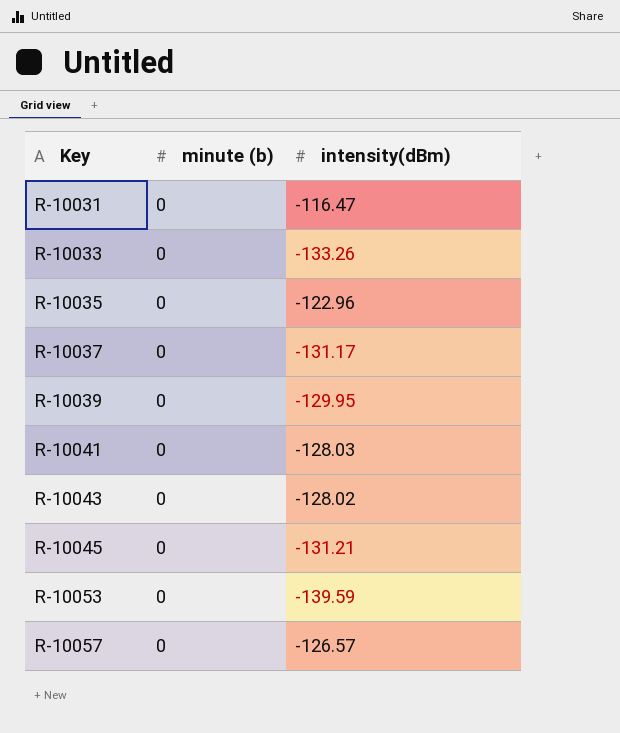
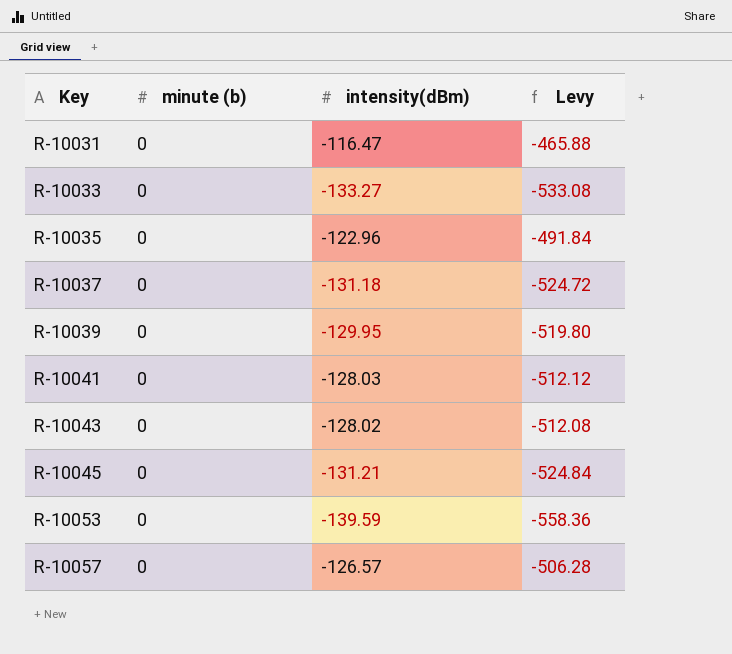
column Levy | formula: none -> [intensity(dBm)] * 4
R-10033 | intensity(dBm): -133.26 -> -133.27
R-10037 | intensity(dBm): -131.17 -> -131.18

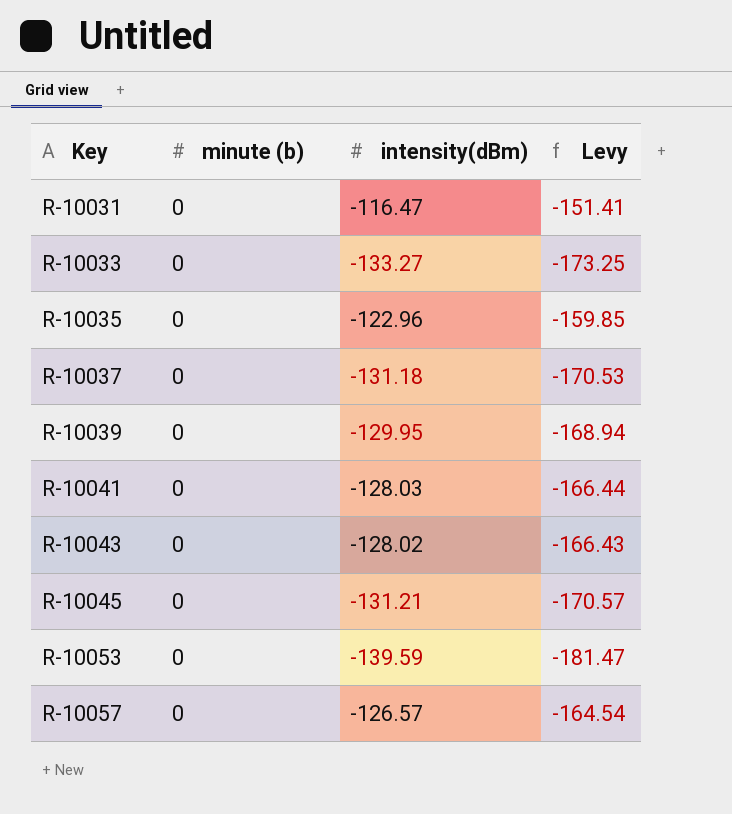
column Levy | formula: [intensity(dBm)] * 4 -> [intensity(dBm)] * 1.3

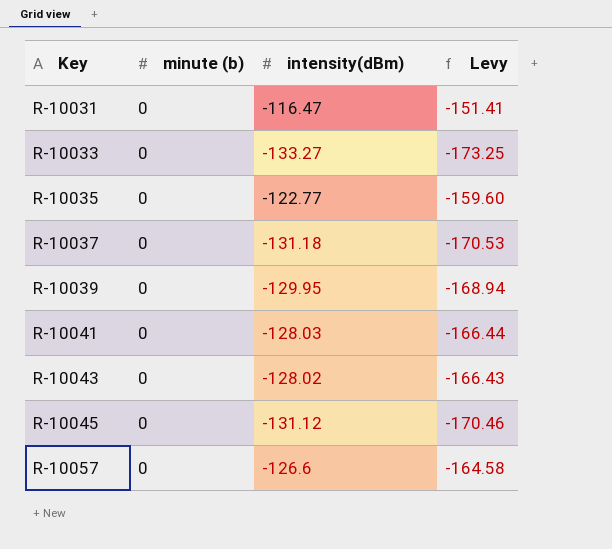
row R-10053: 0 | -139.59 | -181.47 -> none
R-10035 | intensity(dBm): -122.96 -> -122.77
R-10035 | Levy: -159.85 -> -159.60
R-10045 | intensity(dBm): -131.21 -> -131.12
R-10045 | Levy: -170.57 -> -170.46
R-10057 | intensity(dBm): -126.57 -> -126.6
R-10057 | Levy: -164.54 -> -164.58

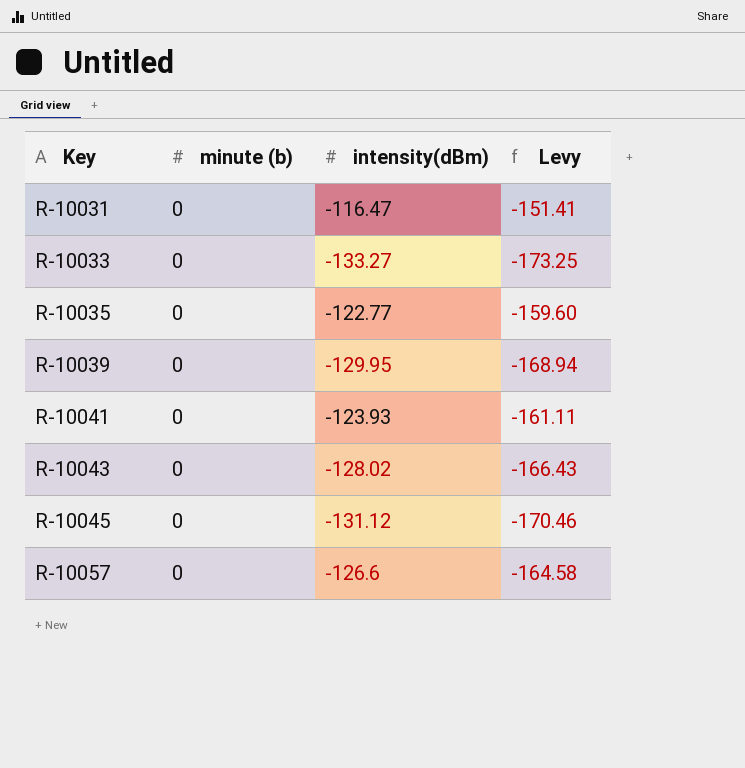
row R-10037: 0 | -131.18 | -170.53 -> none
R-10041 | intensity(dBm): -128.03 -> -123.93
R-10041 | Levy: -166.44 -> -161.11

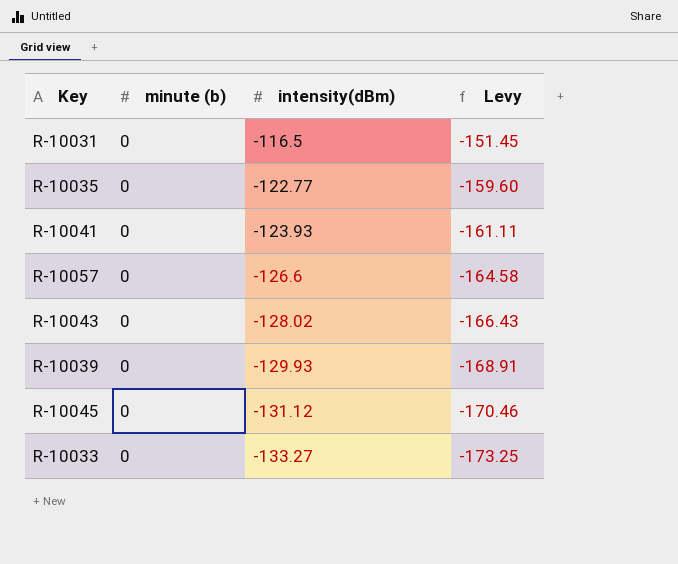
row order: Key ascending -> intensity(dBm) descending
R-10031 | intensity(dBm): -116.47 -> -116.5
R-10031 | Levy: -151.41 -> -151.45
R-10039 | intensity(dBm): -129.95 -> -129.93
R-10039 | Levy: -168.94 -> -168.91

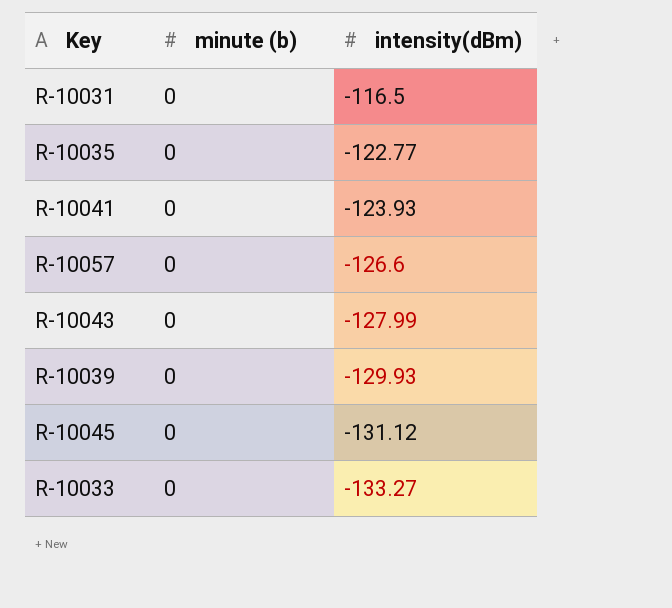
column Levy | formula: [intensity(dBm)] * 1.3 -> none
R-10043 | intensity(dBm): -128.02 -> -127.99

